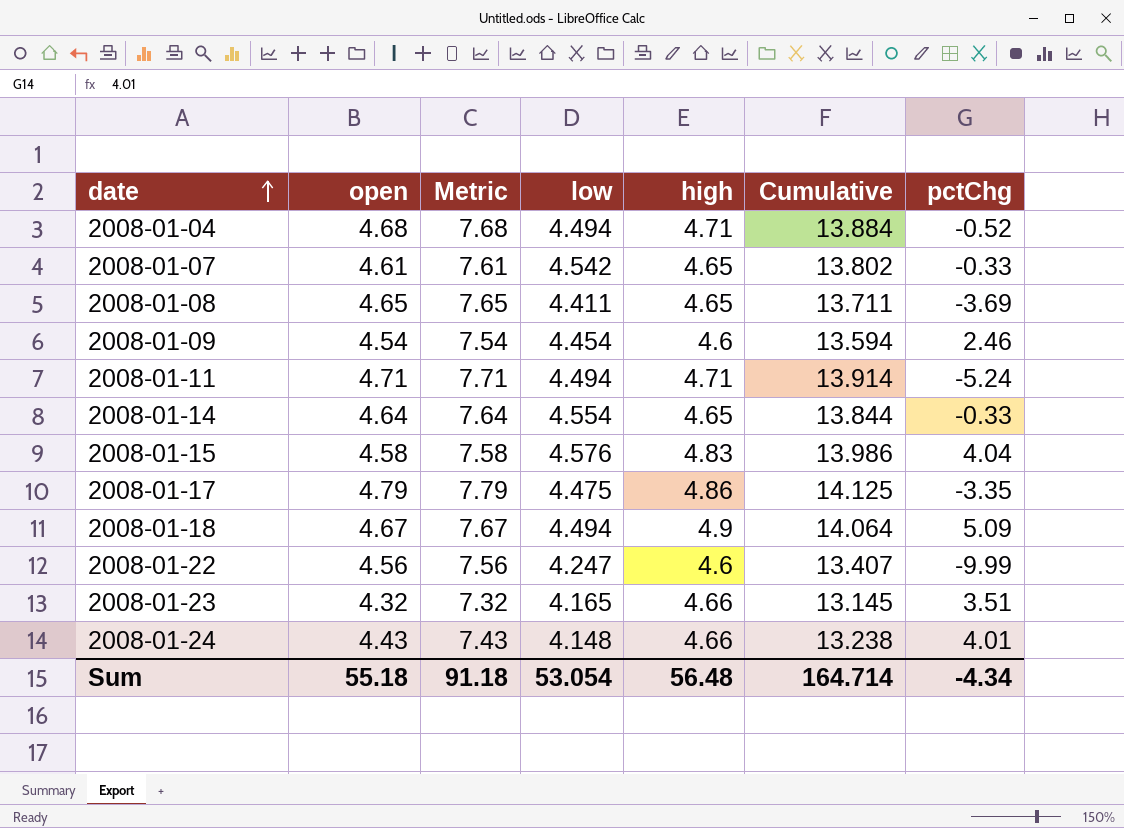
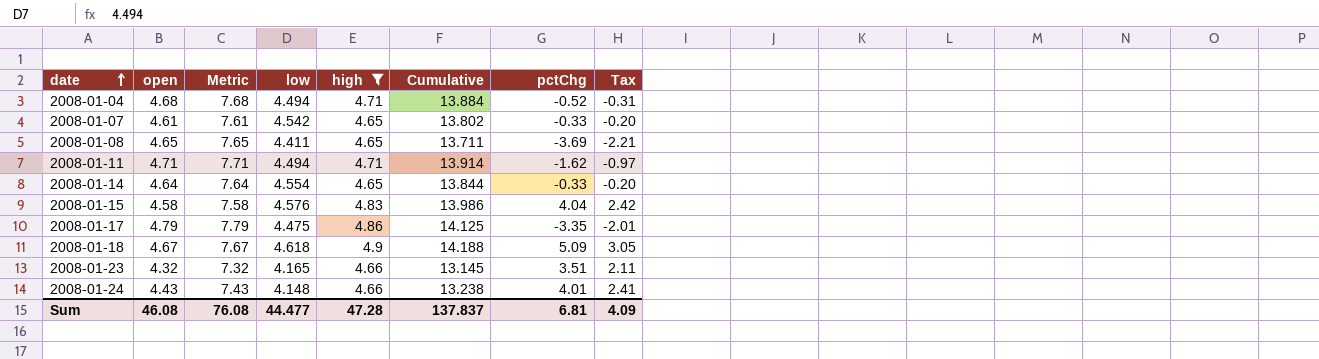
filter: none -> high != 4.6
column Tax | formula: none -> [pctChg] * 0.6
2008-01-11 | pctChg: -5.24 -> -1.62
2008-01-18 | low: 4.494 -> 4.618
2008-01-18 | Cumulative: 14.064 -> 14.188
Sum | open: 55.18 -> 46.08
Sum | Metric: 91.18 -> 76.08
Sum | low: 53.054 -> 44.477
Sum | high: 56.48 -> 47.28
Sum | Cumulative: 164.714 -> 137.837
Sum | pctChg: -4.34 -> 6.81

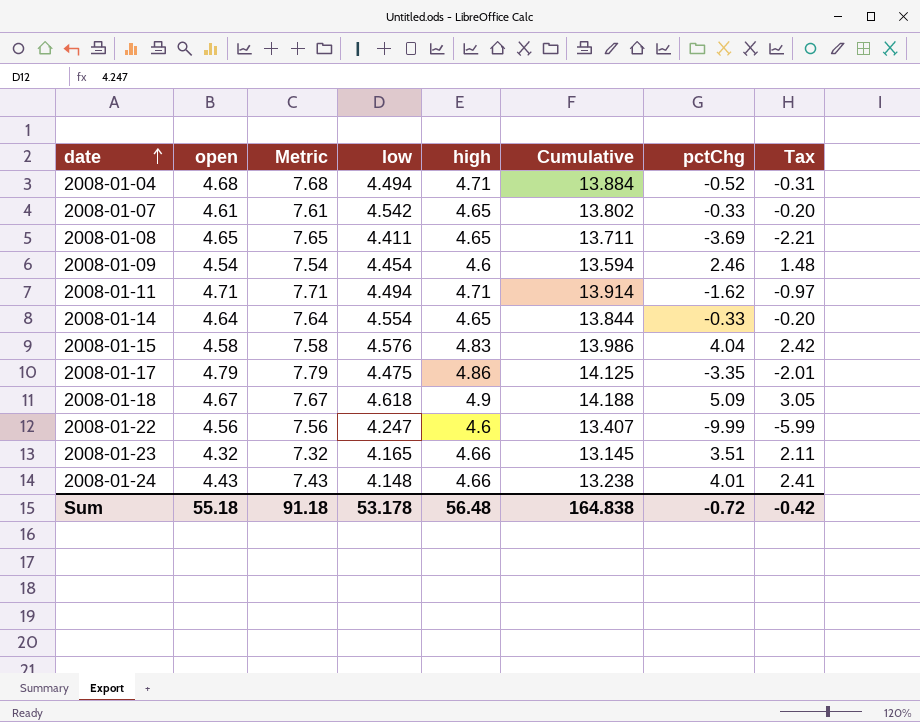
filter: high != 4.6 -> none
Sum | open: 46.08 -> 55.18
Sum | Metric: 76.08 -> 91.18
Sum | low: 44.477 -> 53.178
Sum | high: 47.28 -> 56.48
Sum | Cumulative: 137.837 -> 164.838
Sum | pctChg: 6.81 -> -0.72
Sum | Tax: 4.09 -> -0.42

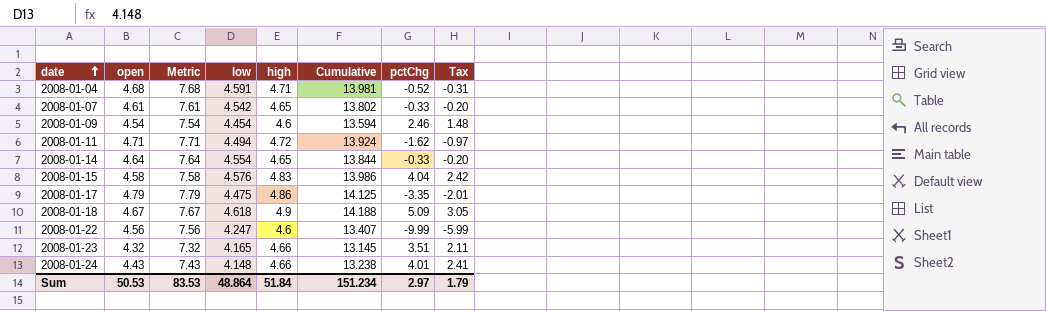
row 2008-01-08: 4.65 | 7.65 | 4.411 | 4.65 | 13.711 | -3.69 | -2.21 -> none
2008-01-04 | low: 4.494 -> 4.591
2008-01-04 | Cumulative: 13.884 -> 13.981
2008-01-11 | high: 4.71 -> 4.72
2008-01-11 | Cumulative: 13.914 -> 13.924
Sum | open: 55.18 -> 50.53
Sum | Metric: 91.18 -> 83.53
Sum | low: 53.178 -> 48.864
Sum | high: 56.48 -> 51.84
Sum | Cumulative: 164.838 -> 151.234
Sum | pctChg: -0.72 -> 2.97
Sum | Tax: -0.42 -> 1.79

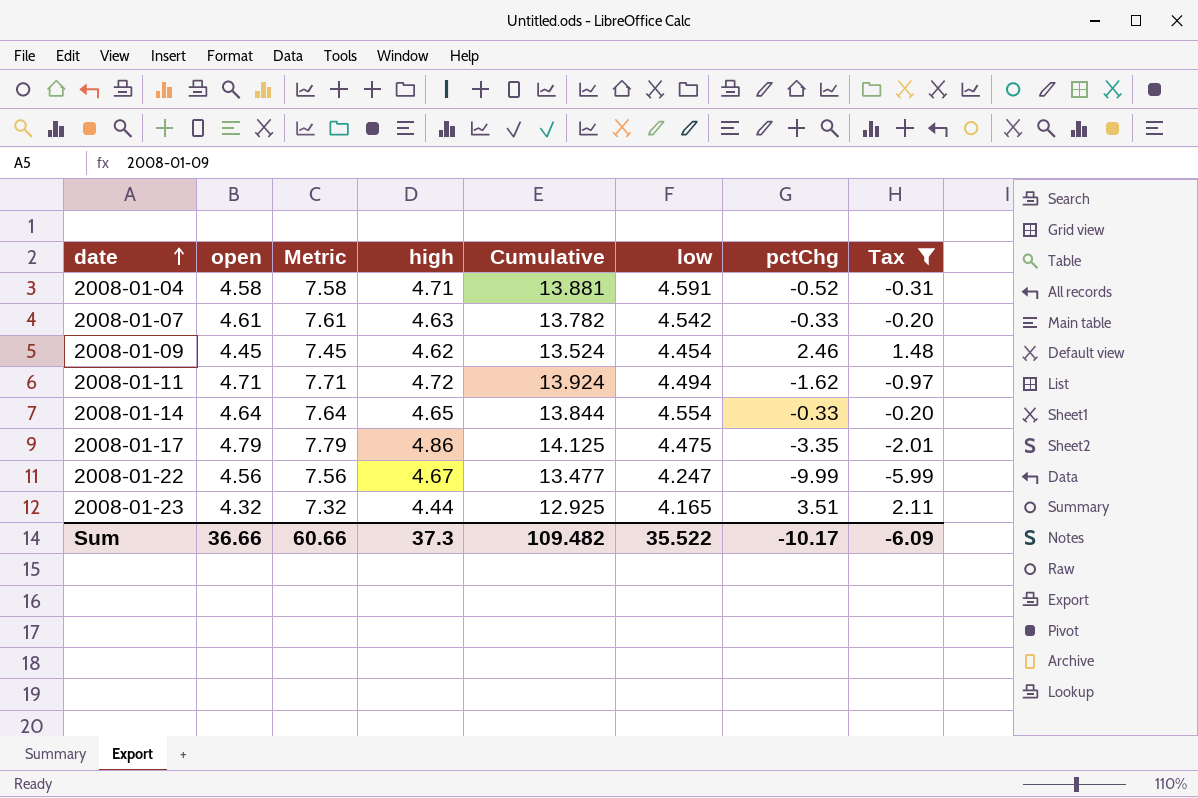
filter: none -> Tax <= 2.11
column low | position: 4 -> 6
2008-01-04 | open: 4.68 -> 4.58
2008-01-04 | Metric: 7.68 -> 7.58
2008-01-04 | Cumulative: 13.981 -> 13.881
2008-01-07 | high: 4.65 -> 4.63
2008-01-07 | Cumulative: 13.802 -> 13.782
2008-01-09 | open: 4.54 -> 4.45
2008-01-09 | Metric: 7.54 -> 7.45
2008-01-09 | high: 4.6 -> 4.62
2008-01-09 | Cumulative: 13.594 -> 13.524
2008-01-22 | high: 4.6 -> 4.67
2008-01-22 | Cumulative: 13.407 -> 13.477
2008-01-23 | high: 4.66 -> 4.44
2008-01-23 | Cumulative: 13.145 -> 12.925
Sum | open: 50.53 -> 36.66
Sum | Metric: 83.53 -> 60.66
Sum | high: 51.84 -> 37.3
Sum | Cumulative: 151.234 -> 109.482
Sum | low: 48.864 -> 35.522
Sum | pctChg: 2.97 -> -10.17
Sum | Tax: 1.79 -> -6.09

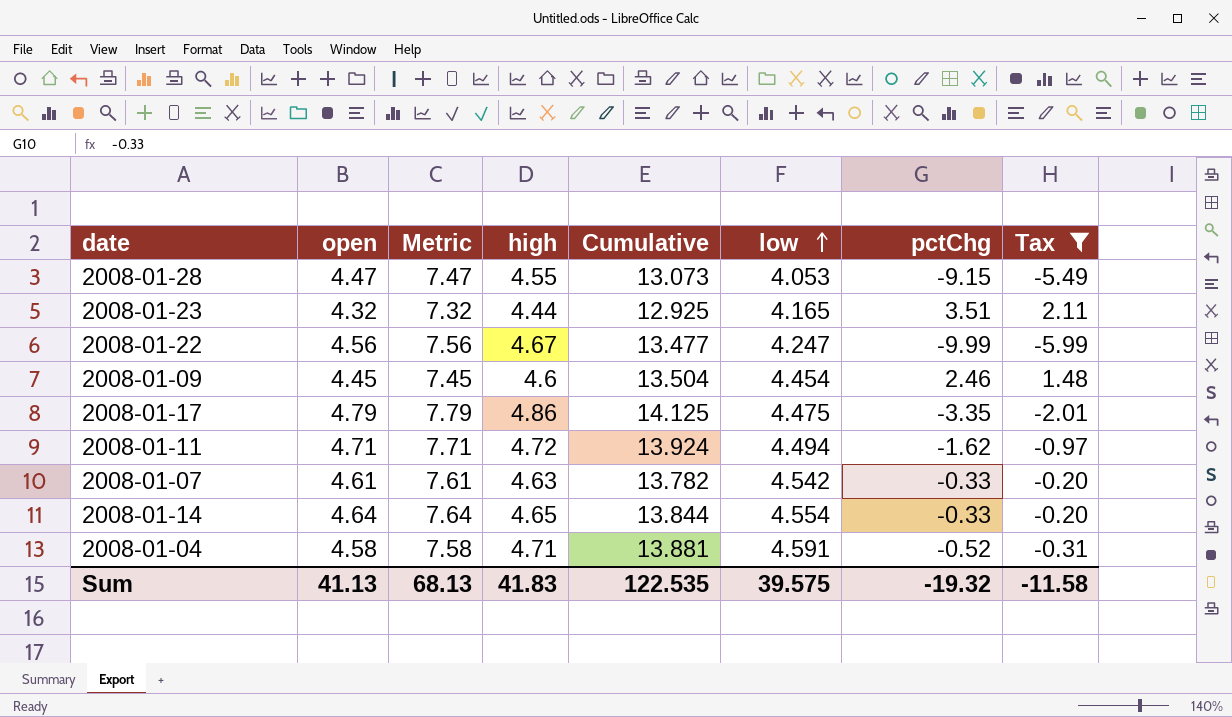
row order: date ascending -> low ascending
row 2008-01-28: none -> 4.47 | 7.47 | 4.55 | 13.073 | 4.053 | -9.15 | -5.49
2008-01-09 | high: 4.62 -> 4.6
2008-01-09 | Cumulative: 13.524 -> 13.504
Sum | open: 36.66 -> 41.13
Sum | Metric: 60.66 -> 68.13
Sum | high: 37.3 -> 41.83
Sum | Cumulative: 109.482 -> 122.535
Sum | low: 35.522 -> 39.575
Sum | pctChg: -10.17 -> -19.32
Sum | Tax: -6.09 -> -11.58

